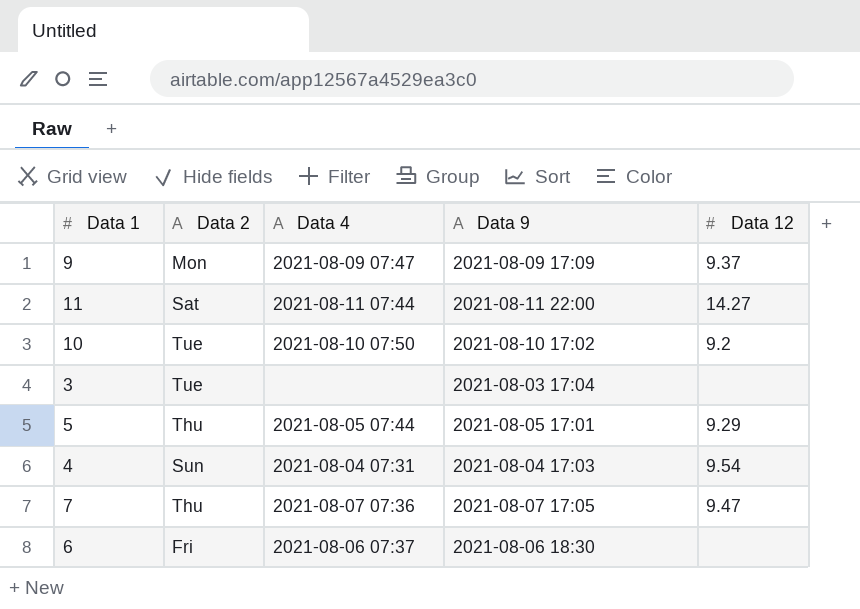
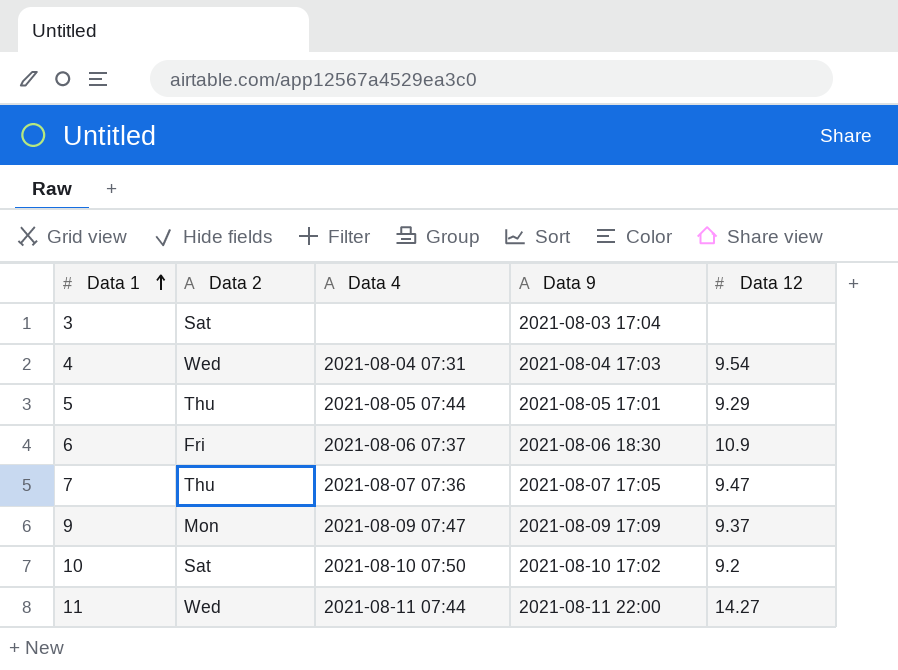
row order: none -> Data 1 ascending
3 | Data 2: Tue -> Sat
4 | Data 2: Sun -> Wed
6 | Data 12: none -> 10.9
10 | Data 2: Tue -> Sat
11 | Data 2: Sat -> Wed

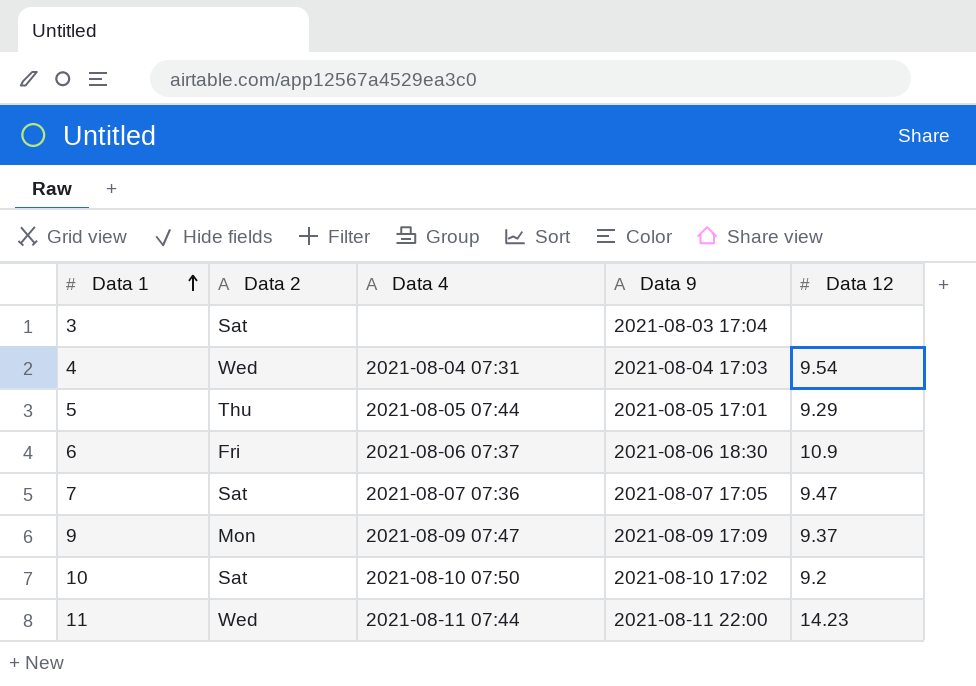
7 | Data 2: Thu -> Sat
11 | Data 12: 14.27 -> 14.23

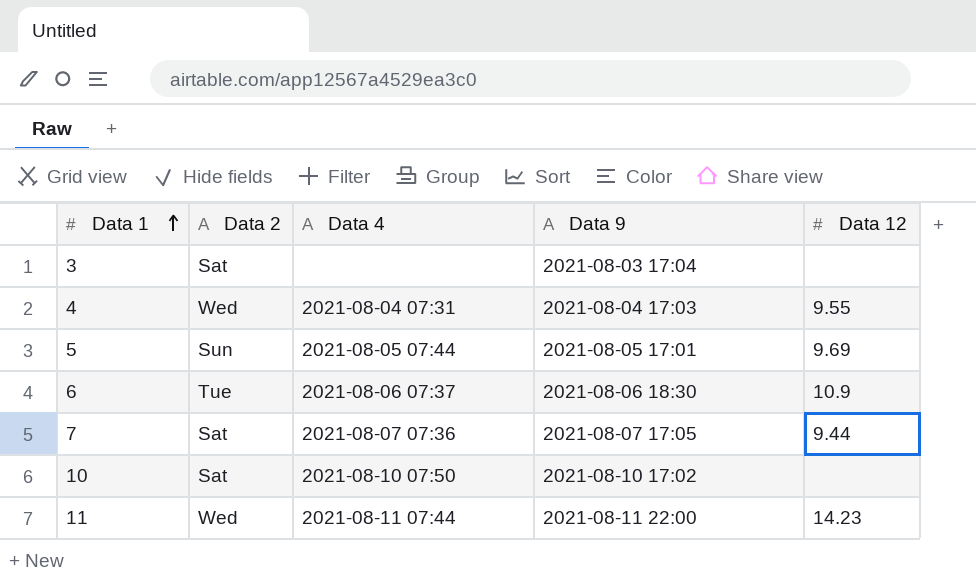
row 9: Mon | 2021-08-09 07:47 | 2021-08-09 17:09 | 9.37 -> none
4 | Data 12: 9.54 -> 9.55
5 | Data 2: Thu -> Sun
5 | Data 12: 9.29 -> 9.69
6 | Data 2: Fri -> Tue
7 | Data 12: 9.47 -> 9.44
10 | Data 12: 9.2 -> none

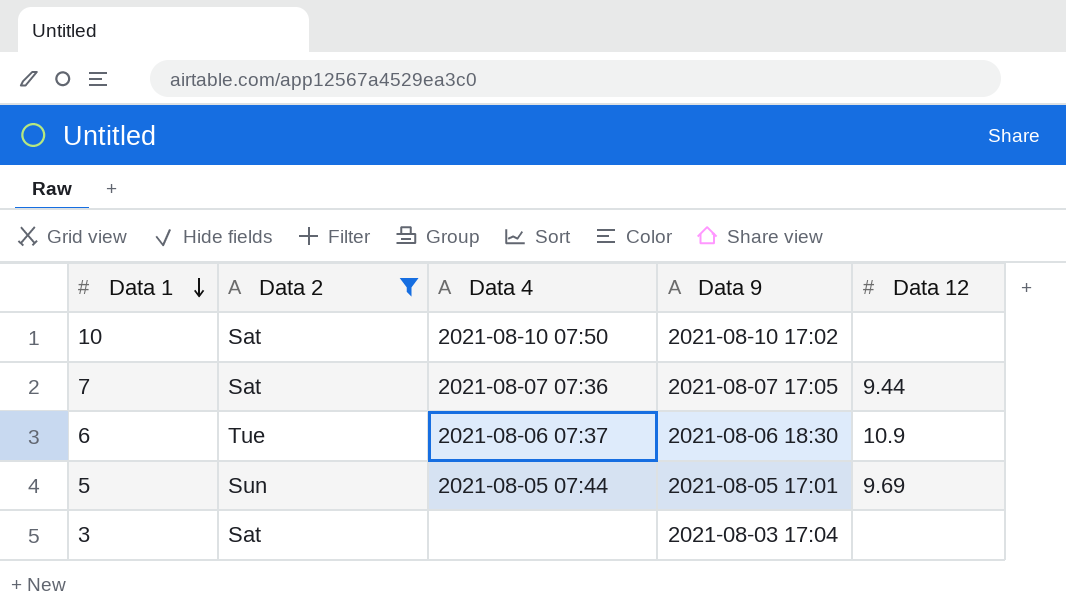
filter: none -> Data 2 != Wed
row order: Data 1 ascending -> Data 1 descending

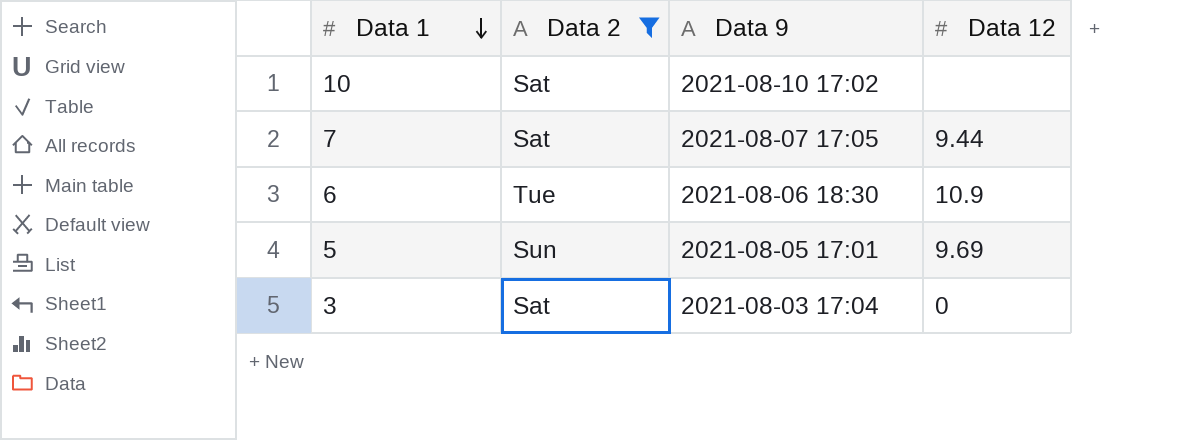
column Data 4 | position: 3 -> none
3 | Data 12: none -> 0

